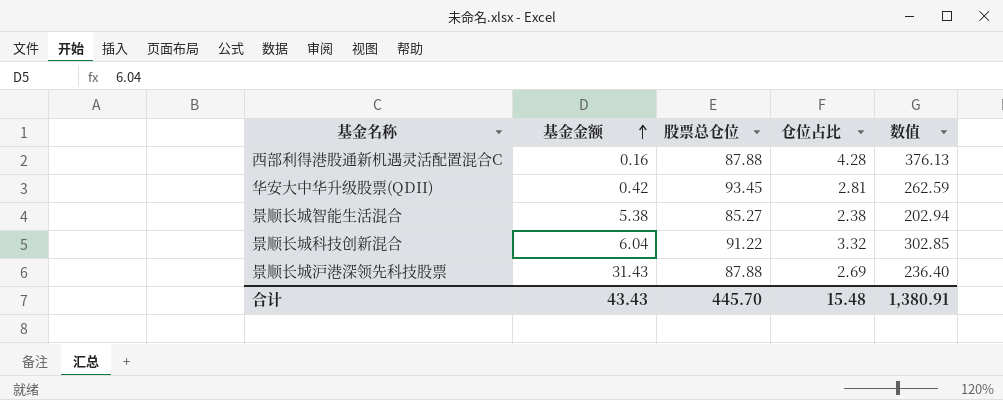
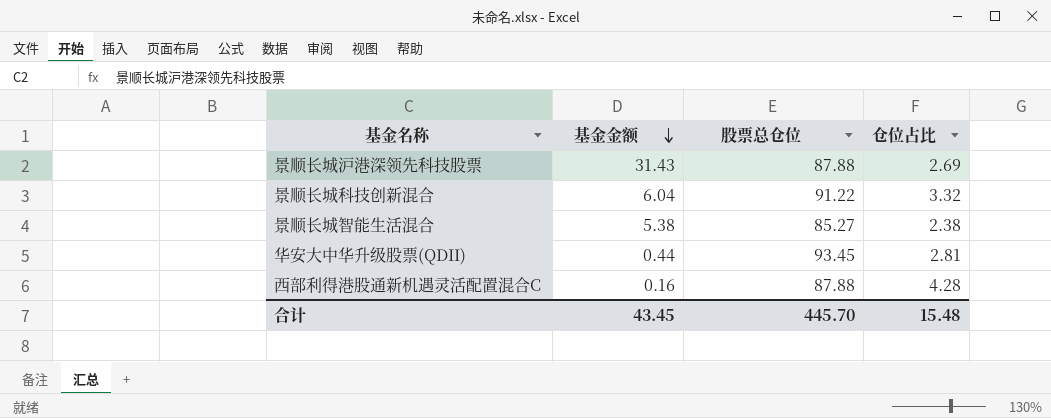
row order: 基金金额 ascending -> 基金金额 descending
column 数值 | formula: [股票总仓位] * [仓位占比] -> none
华安大中华升级股票(QDII) | 基金金额: 0.42 -> 0.44
合计 | 基金金额: 43.43 -> 43.45

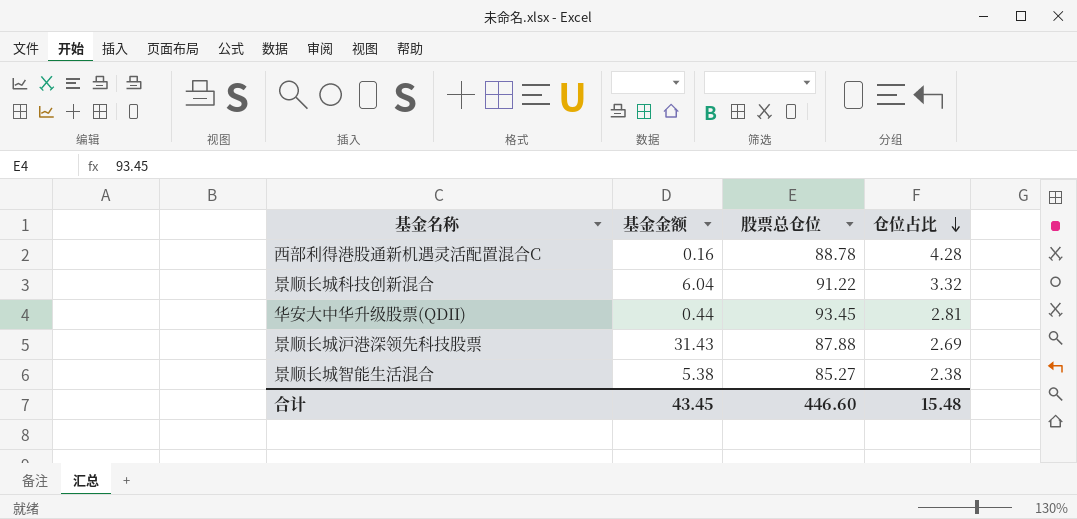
row order: 基金金额 descending -> 仓位占比 descending
西部利得港股通新机遇灵活配置混合C | 股票总仓位: 87.88 -> 88.78
合计 | 股票总仓位: 445.70 -> 446.60

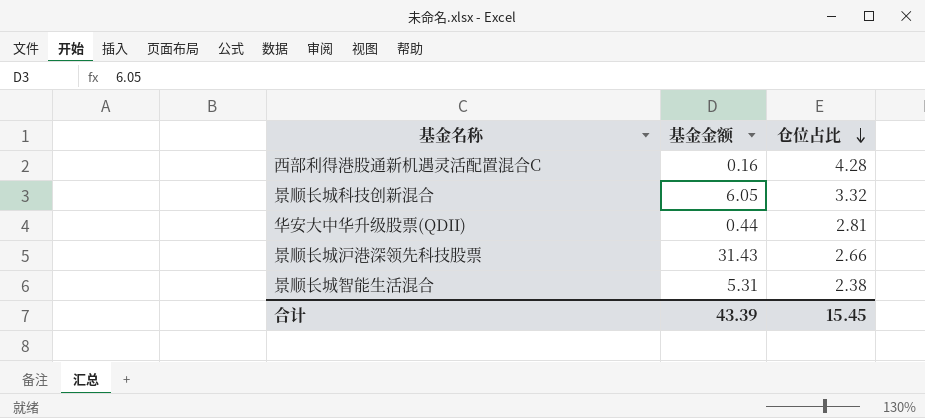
column 股票总仓位 | position: 3 -> none
景顺长城科技创新混合 | 基金金额: 6.04 -> 6.05
景顺长城沪港深领先科技股票 | 仓位占比: 2.69 -> 2.66
景顺长城智能生活混合 | 基金金额: 5.38 -> 5.31
合计 | 基金金额: 43.45 -> 43.39
合计 | 仓位占比: 15.48 -> 15.45

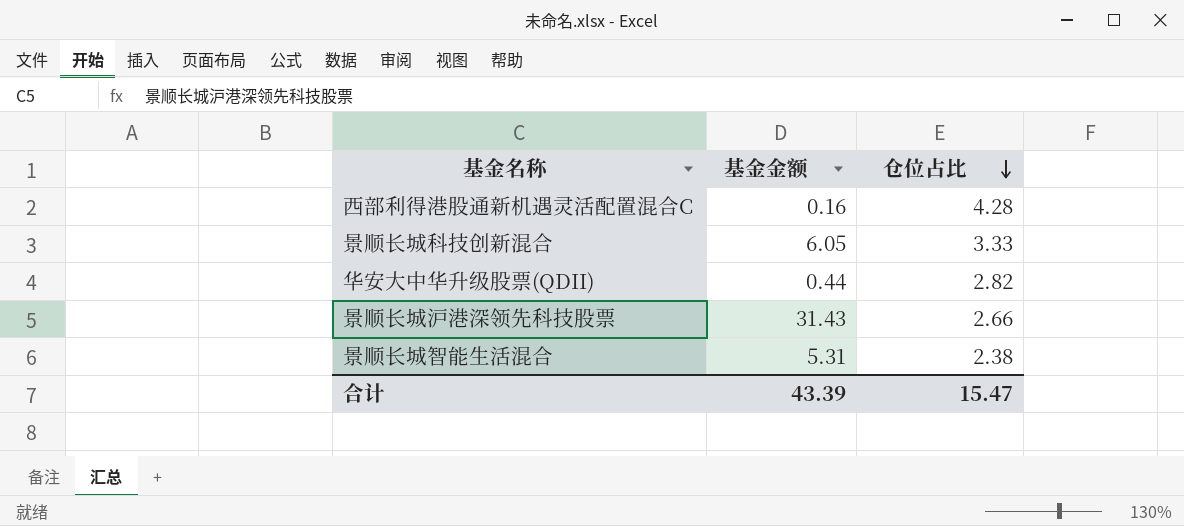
景顺长城科技创新混合 | 仓位占比: 3.32 -> 3.33
华安大中华升级股票(QDII) | 仓位占比: 2.81 -> 2.82
合计 | 仓位占比: 15.45 -> 15.47

